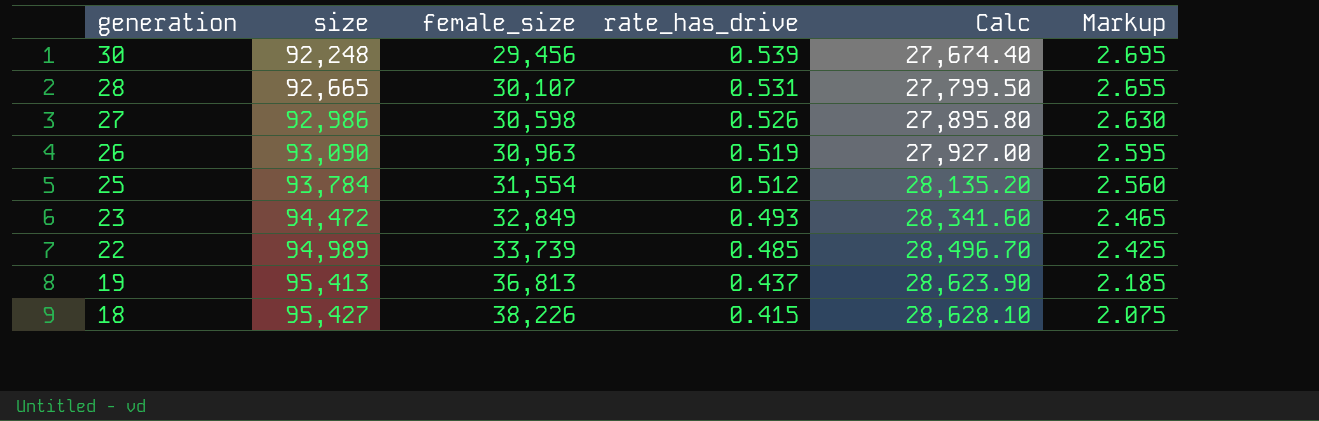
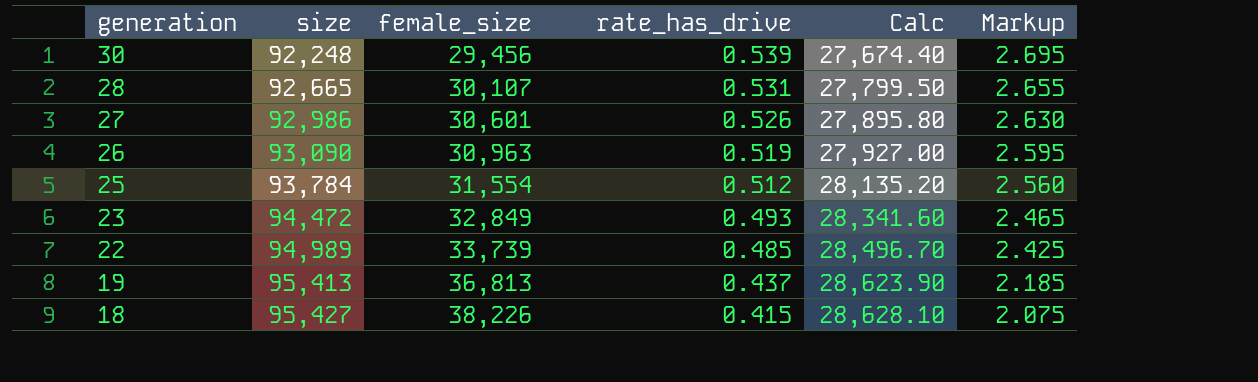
27 | female_size: 30,598 -> 30,601

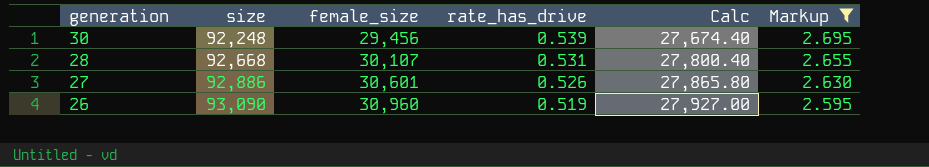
filter: none -> Markup >= 2.595
28 | size: 92,665 -> 92,668
28 | Calc: 27,799.50 -> 27,800.40
27 | size: 92,986 -> 92,886
27 | Calc: 27,895.80 -> 27,865.80
26 | female_size: 30,963 -> 30,960

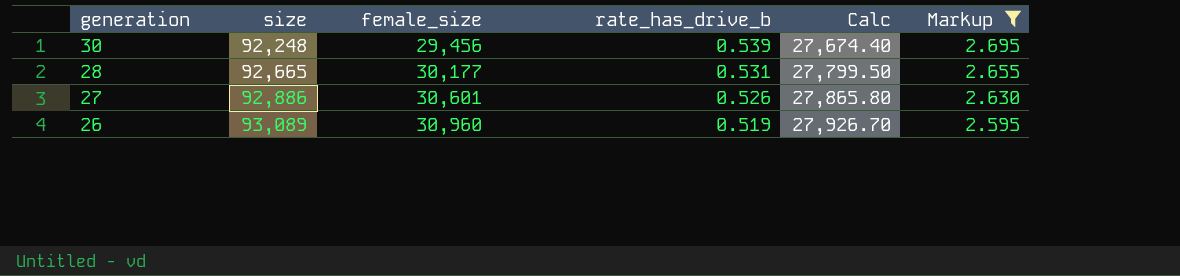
column name: rate_has_drive -> rate_has_drive_b
28 | size: 92,668 -> 92,665
28 | female_size: 30,107 -> 30,177
28 | Calc: 27,800.40 -> 27,799.50
26 | size: 93,090 -> 93,089
26 | Calc: 27,927.00 -> 27,926.70

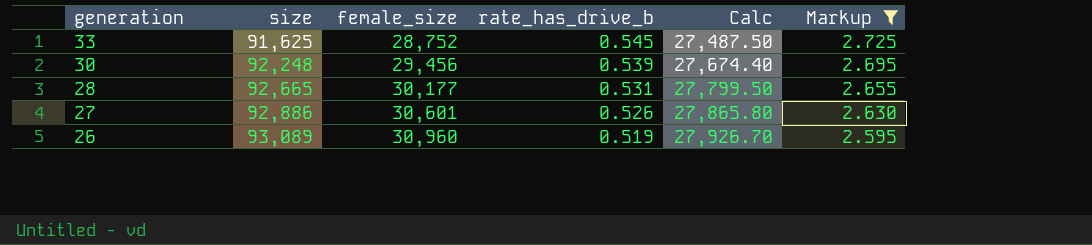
row 33: none -> 91,625 | 28,752 | 0.545 | 27,487.50 | 2.725

